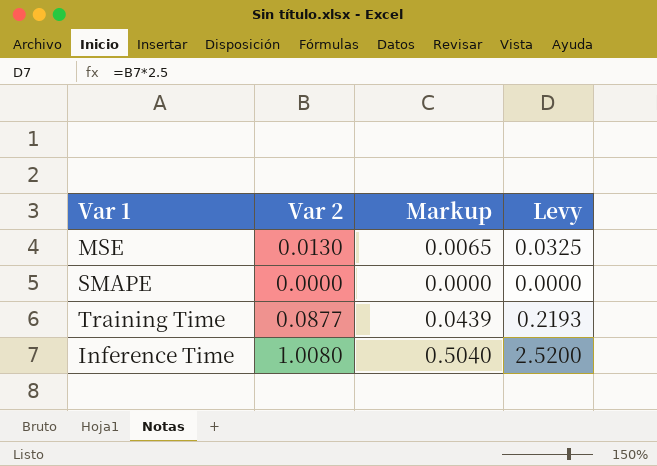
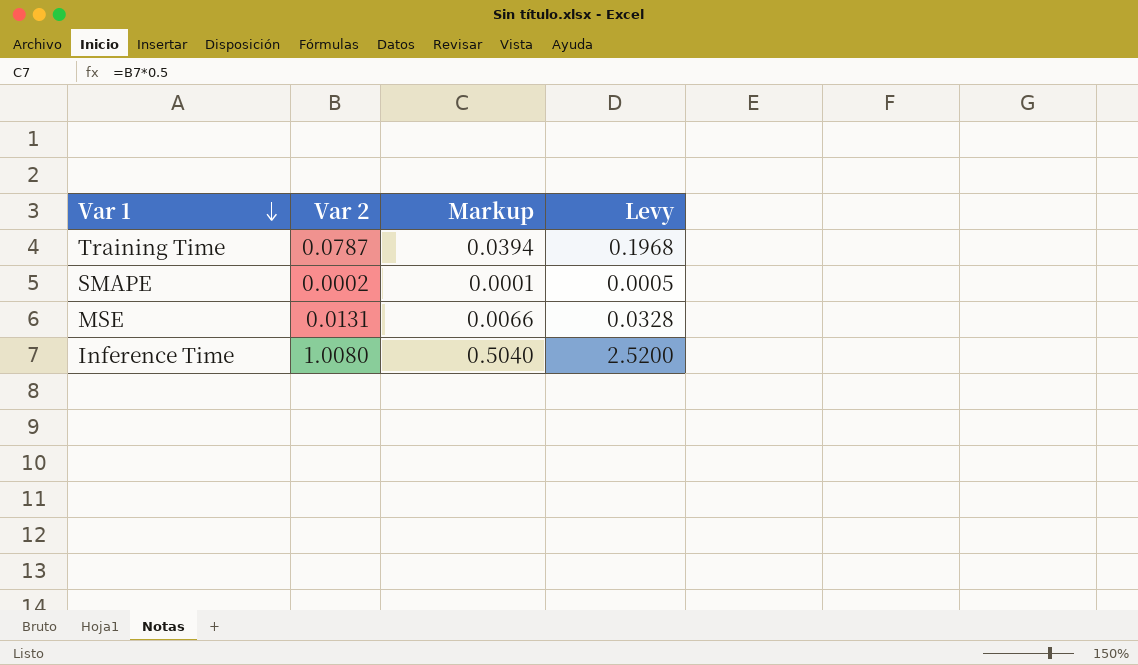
row order: none -> Var 1 descending
Training Time | Var 2: 0.0877 -> 0.0787
Training Time | Markup: 0.0439 -> 0.0394
Training Time | Levy: 0.2193 -> 0.1968
SMAPE | Var 2: 0.0000 -> 0.0002
SMAPE | Markup: 0.0000 -> 0.0001
SMAPE | Levy: 0.0000 -> 0.0005
MSE | Var 2: 0.0130 -> 0.0131
MSE | Markup: 0.0065 -> 0.0066
MSE | Levy: 0.0325 -> 0.0328

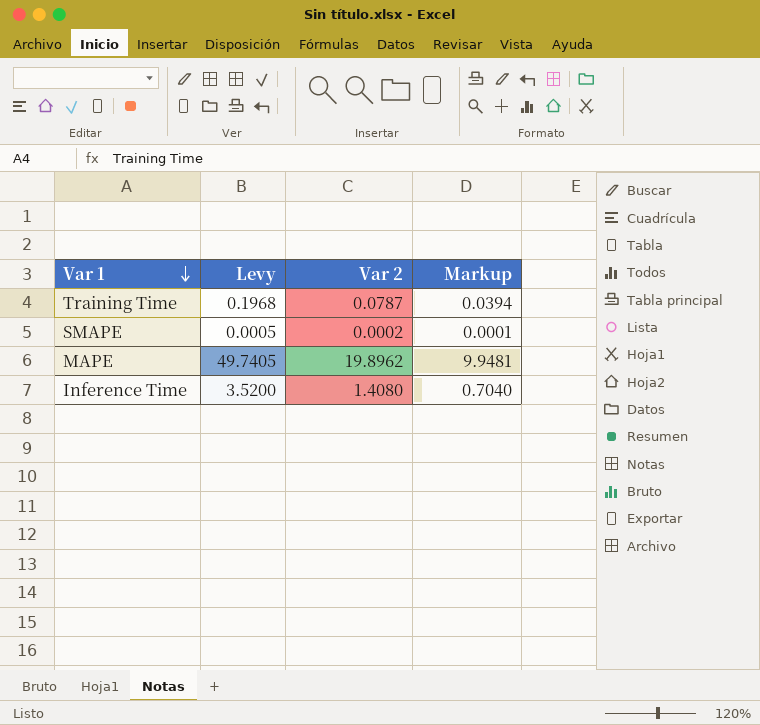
column Levy | position: 4 -> 2
row MSE: 0.0131 | 0.0066 | 0.0328 -> none
row MAPE: none -> 49.7405 | 19.8962 | 9.9481
Inference Time | Levy: 2.5200 -> 3.5200
Inference Time | Var 2: 1.0080 -> 1.4080
Inference Time | Markup: 0.5040 -> 0.7040

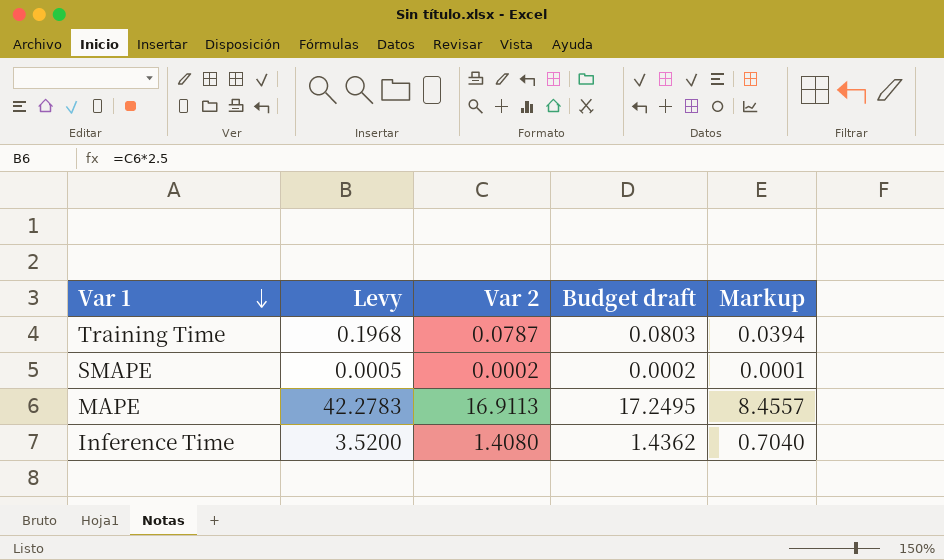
column Budget draft | formula: none -> [Var 2] * 1.02
MAPE | Levy: 49.7405 -> 42.2783
MAPE | Var 2: 19.8962 -> 16.9113
MAPE | Markup: 9.9481 -> 8.4557

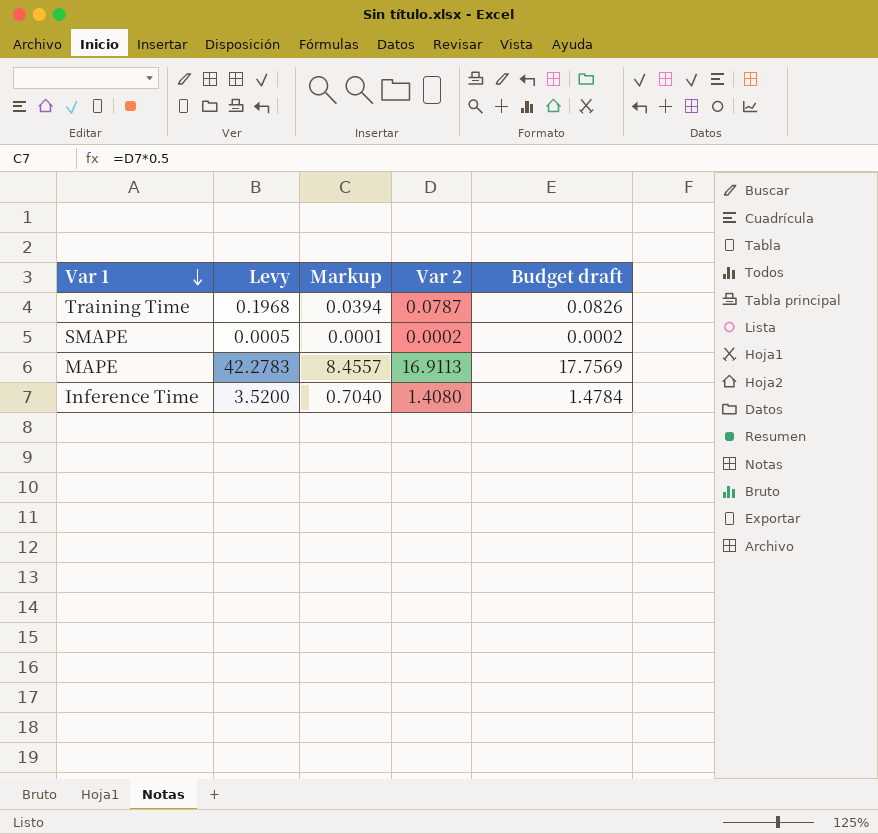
column Markup | position: 5 -> 3
column Budget draft | formula: [Var 2] * 1.02 -> [Var 2] * 1.05

